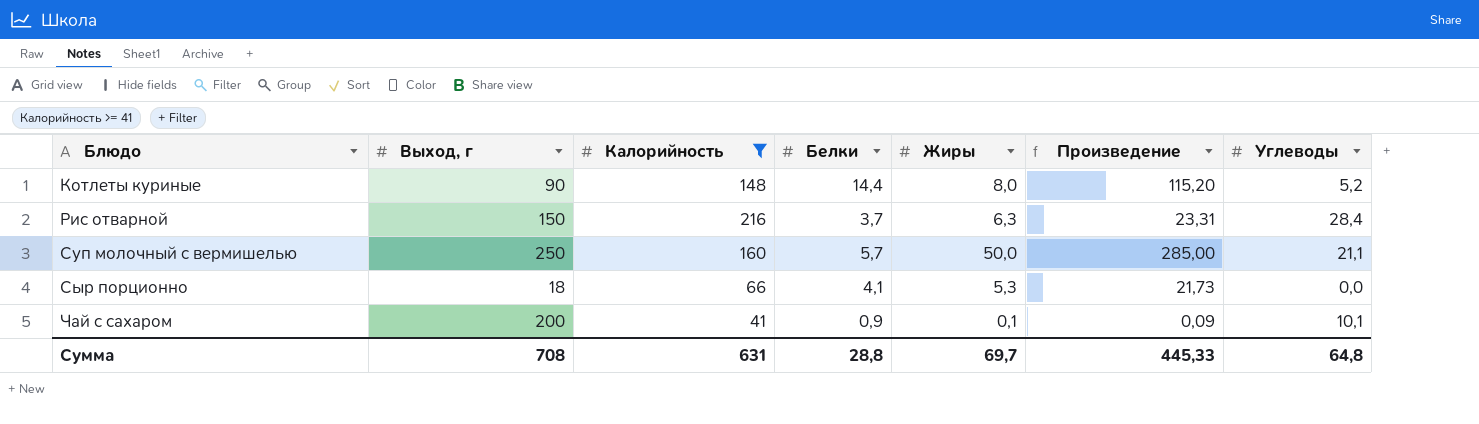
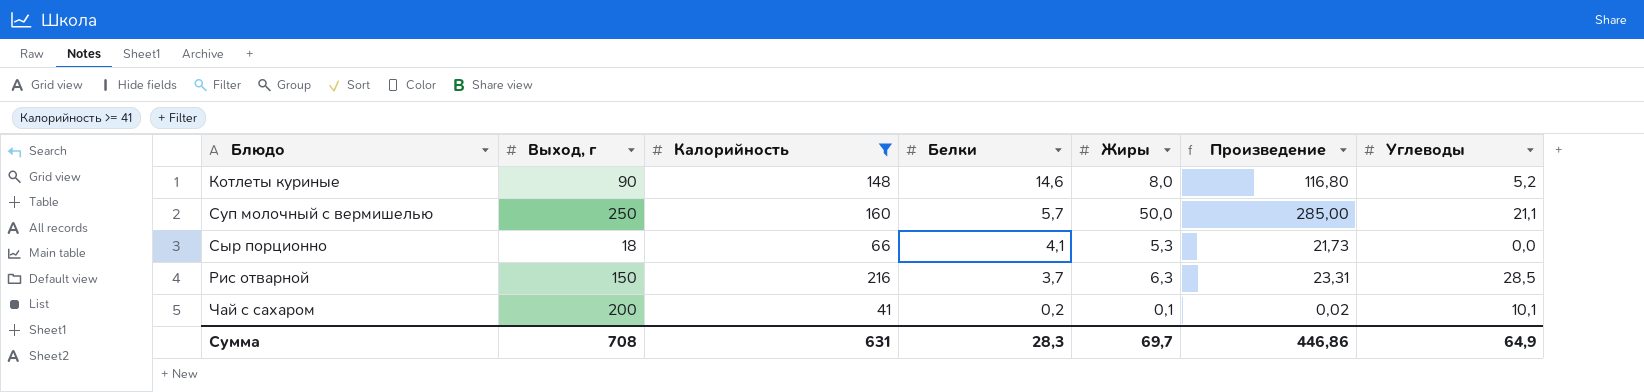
row order: Блюдо ascending -> Белки descending
Котлеты куриные | Белки: 14,4 -> 14,6
Котлеты куриные | Произведение: 115,20 -> 116,80
Рис отварной | Углеводы: 28,4 -> 28,5
Чай с сахаром | Белки: 0,9 -> 0,2
Чай с сахаром | Произведение: 0,09 -> 0,02
Сумма | Белки: 28,8 -> 28,3
Сумма | Произведение: 445,33 -> 446,86
Сумма | Углеводы: 64,8 -> 64,9

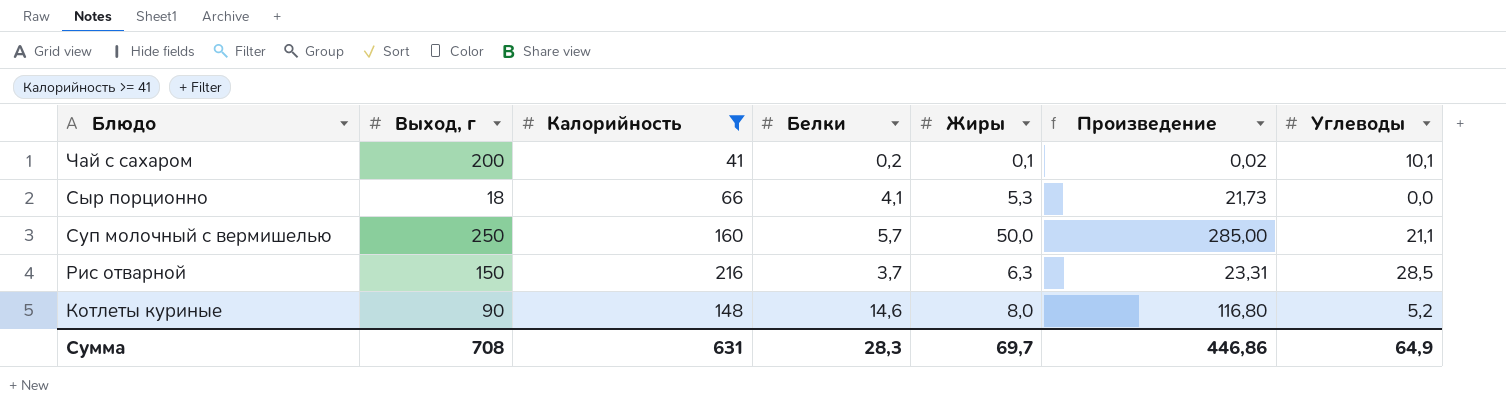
row order: Белки descending -> Блюдо descending

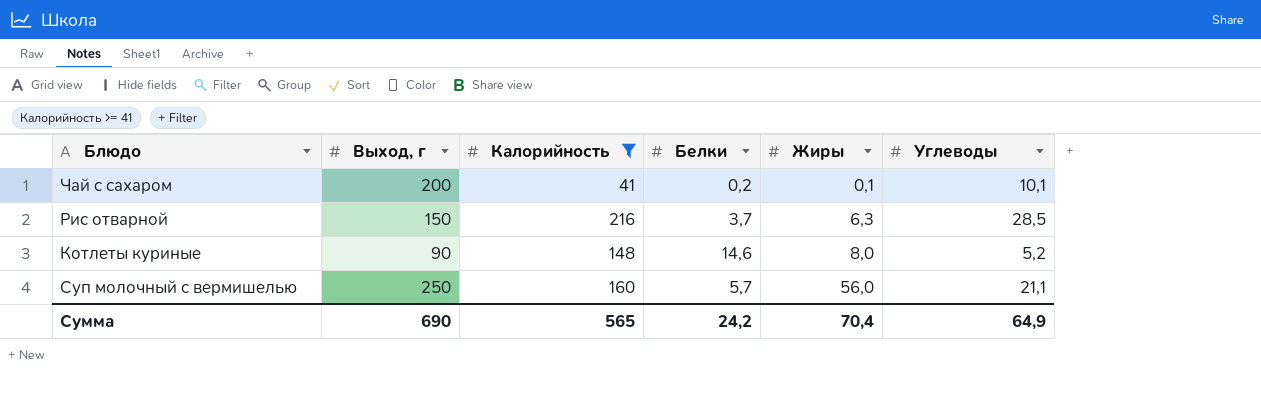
row order: Блюдо descending -> Жиры ascending
column Произведение | formula: [Белки] * [Жиры] -> none
row Сыр порционно: 18 | 66 | 4,1 | 5,3 | 21,73 | 0,0 -> none
Суп молочный с вермишелью | Жиры: 50,0 -> 56,0
Сумма | Выход, г: 708 -> 690
Сумма | Калорийность: 631 -> 565
Сумма | Белки: 28,3 -> 24,2
Сумма | Жиры: 69,7 -> 70,4

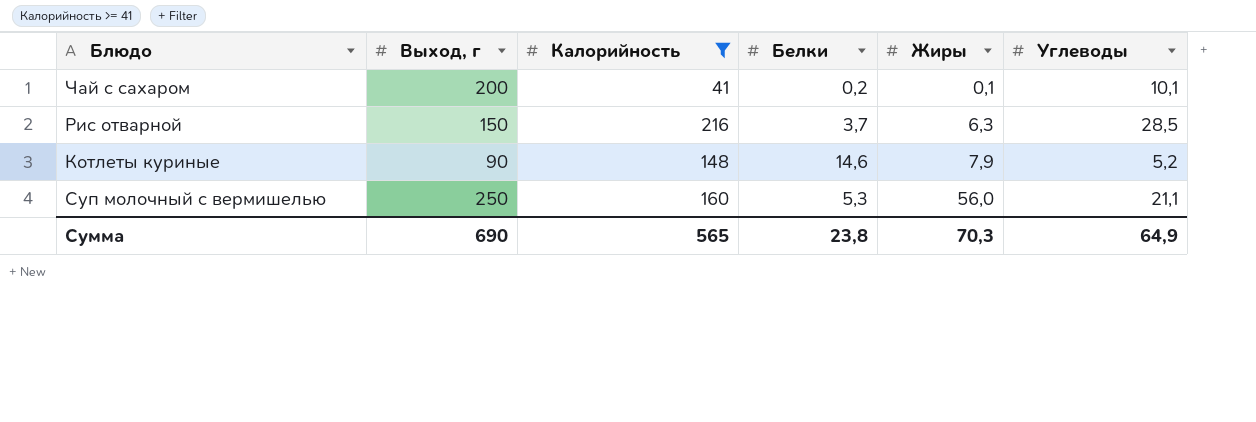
Котлеты куриные | Жиры: 8,0 -> 7,9
Суп молочный с вермишелью | Белки: 5,7 -> 5,3
Сумма | Белки: 24,2 -> 23,8
Сумма | Жиры: 70,4 -> 70,3

